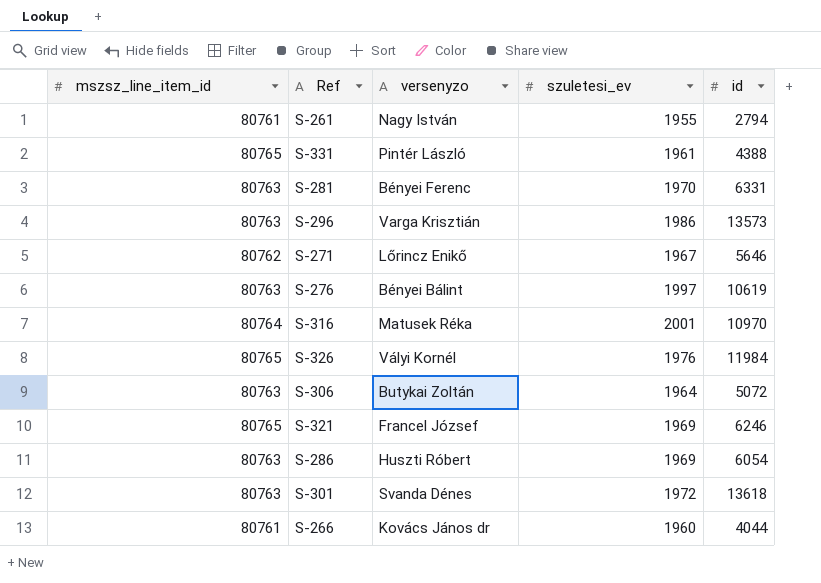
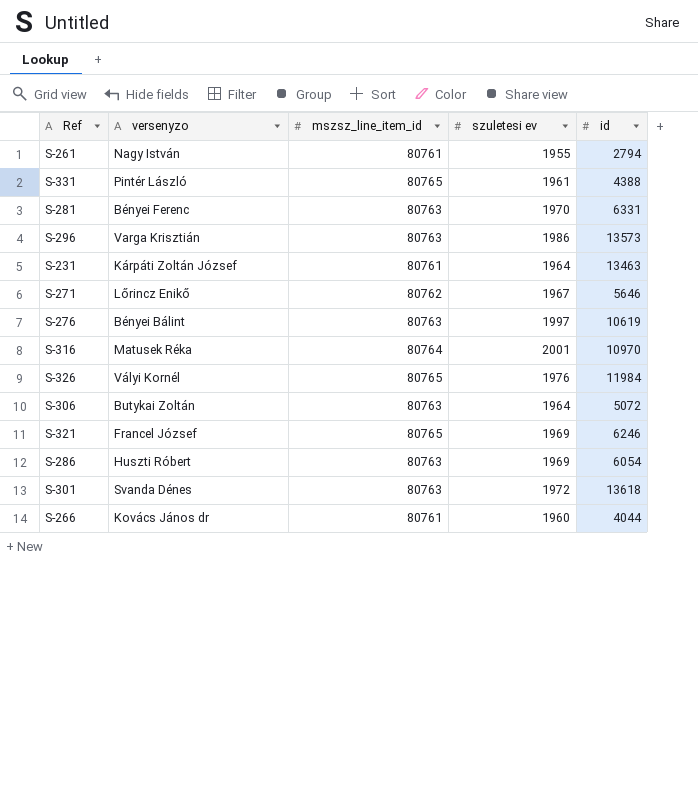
column mszsz_line_item_id | position: 1 -> 3
column name: szuletesi_ev -> szuletesi ev
row S-231: none -> Kárpáti Zoltán József | 80761 | 1964 | 13463

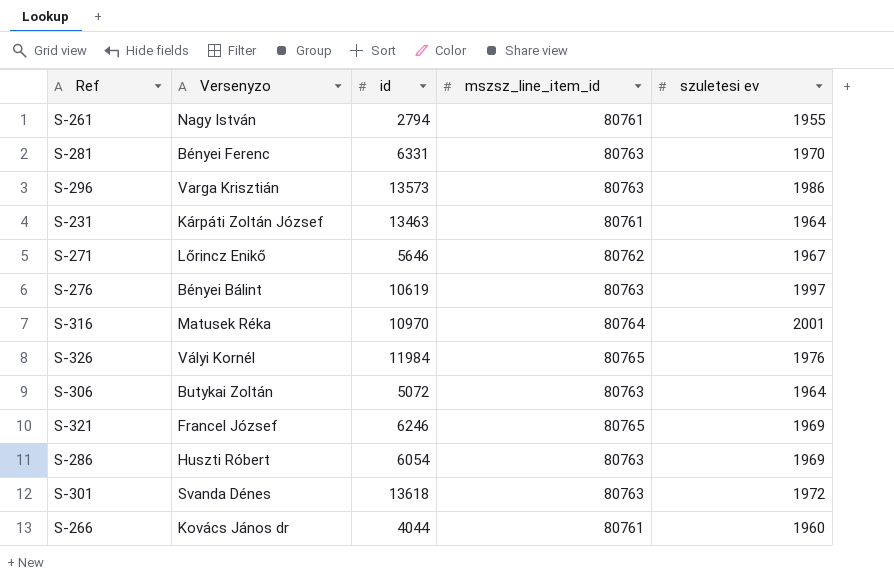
column name: versenyzo -> Versenyzo
column id | position: 5 -> 3
row S-331: Pintér László | 80765 | 1961 | 4388 -> none

